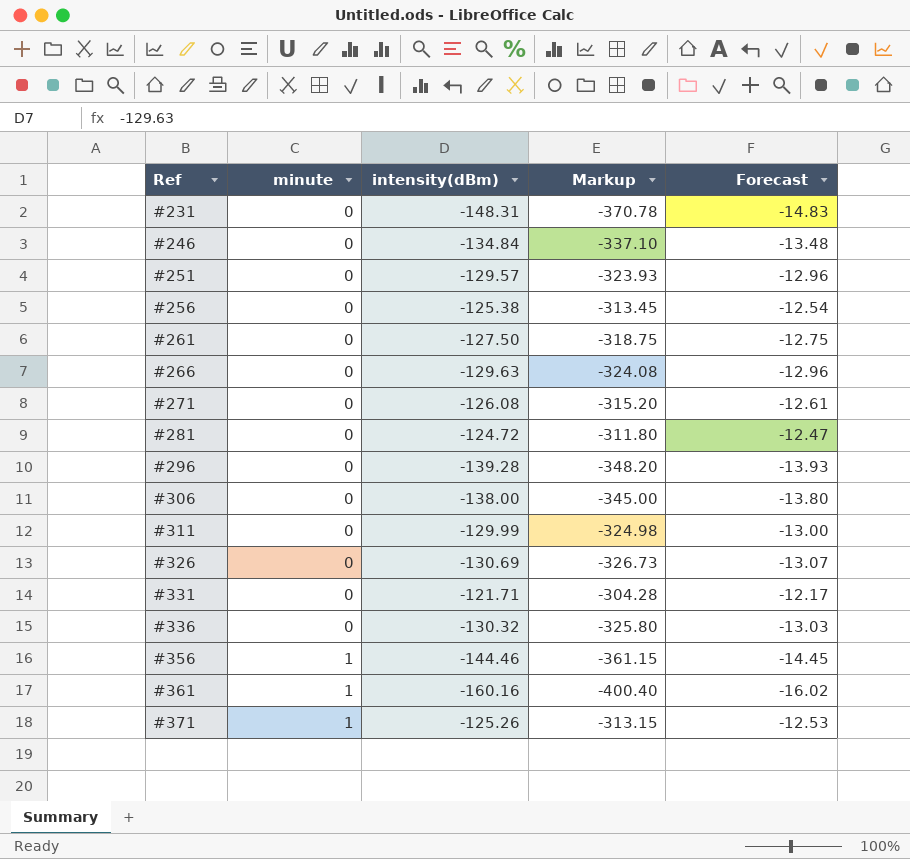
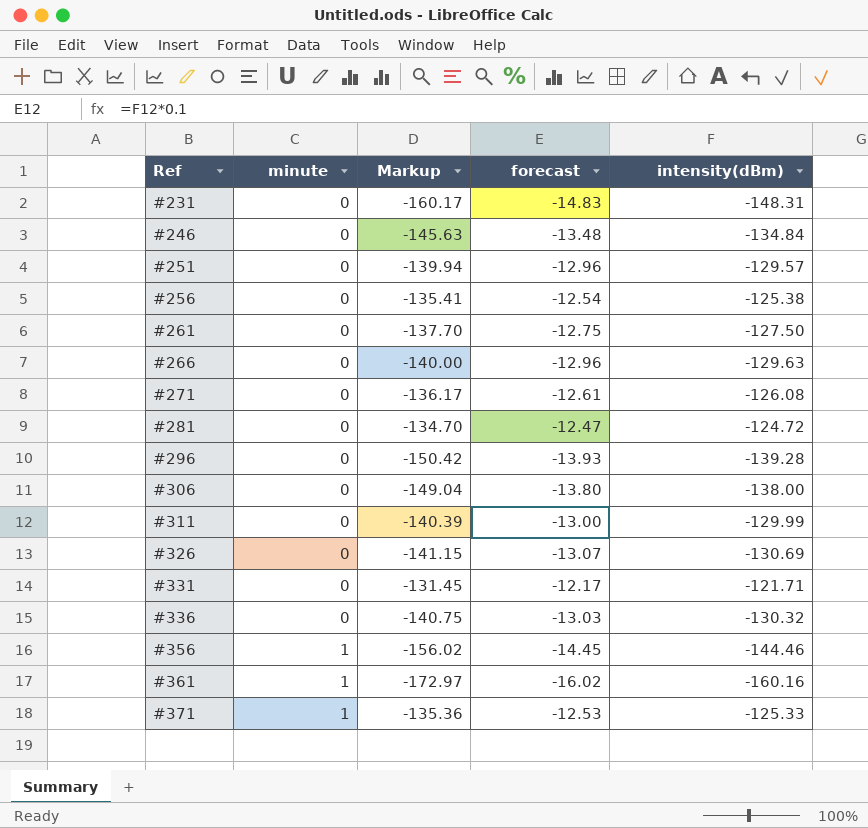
column Markup | formula: [intensity(dBm)] * 2.5 -> [intensity(dBm)] * 1.08
column name: Forecast -> forecast
column intensity(dBm) | position: 3 -> 5
#371 | intensity(dBm): -125.26 -> -125.33

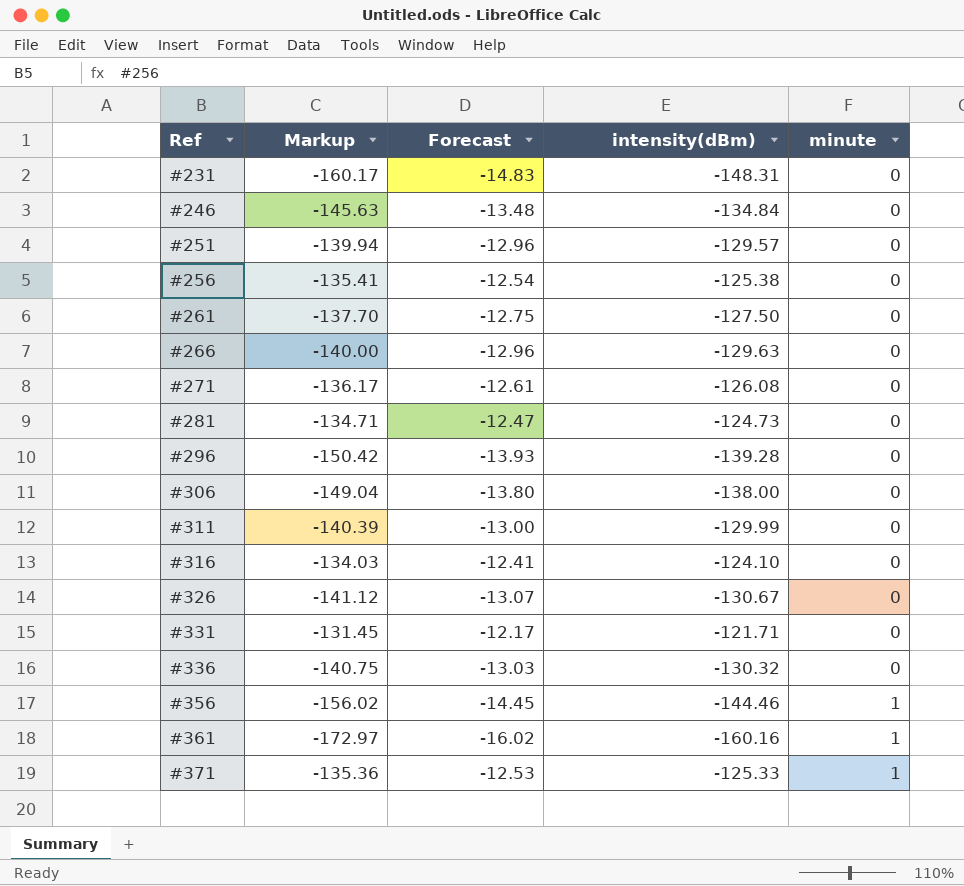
column name: forecast -> Forecast
column minute | position: 2 -> 5
#281 | Markup: -134.70 -> -134.71
#281 | intensity(dBm): -124.72 -> -124.73
row #316: none -> -134.03 | -12.41 | -124.10 | 0
#326 | Markup: -141.15 -> -141.12
#326 | intensity(dBm): -130.69 -> -130.67

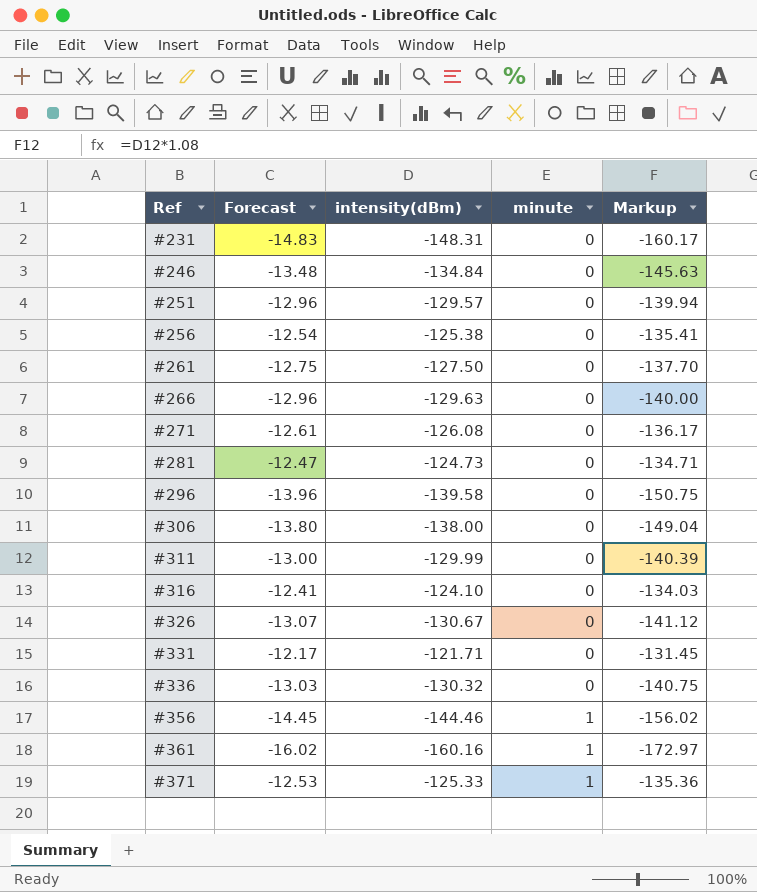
column Markup | position: 2 -> 5
#296 | Forecast: -13.93 -> -13.96
#296 | intensity(dBm): -139.28 -> -139.58
#296 | Markup: -150.42 -> -150.75

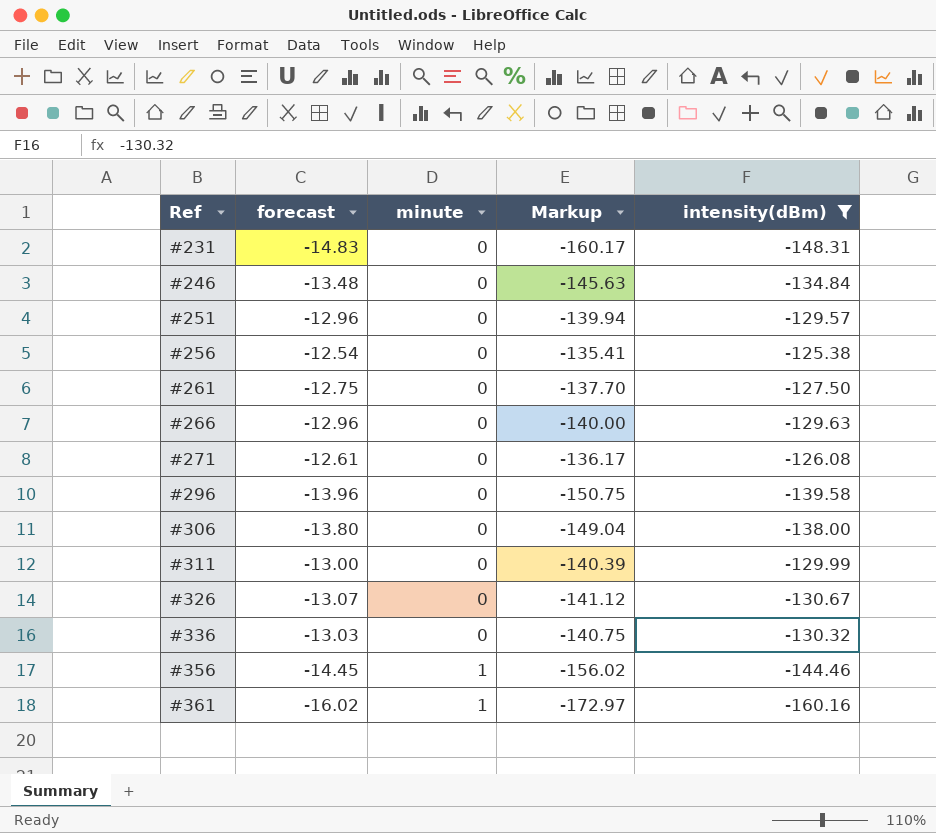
filter: none -> intensity(dBm) <= -125.38
column name: Forecast -> forecast
column intensity(dBm) | position: 3 -> 5

